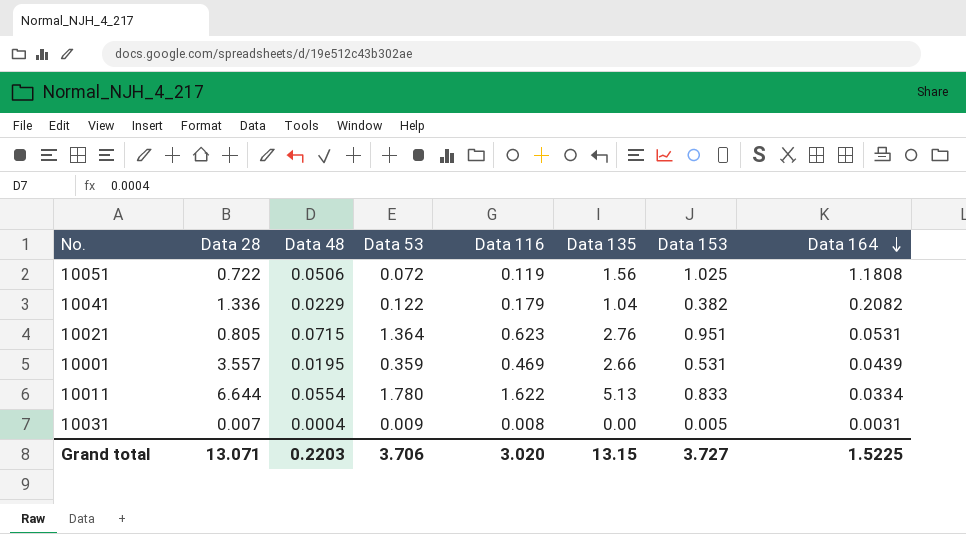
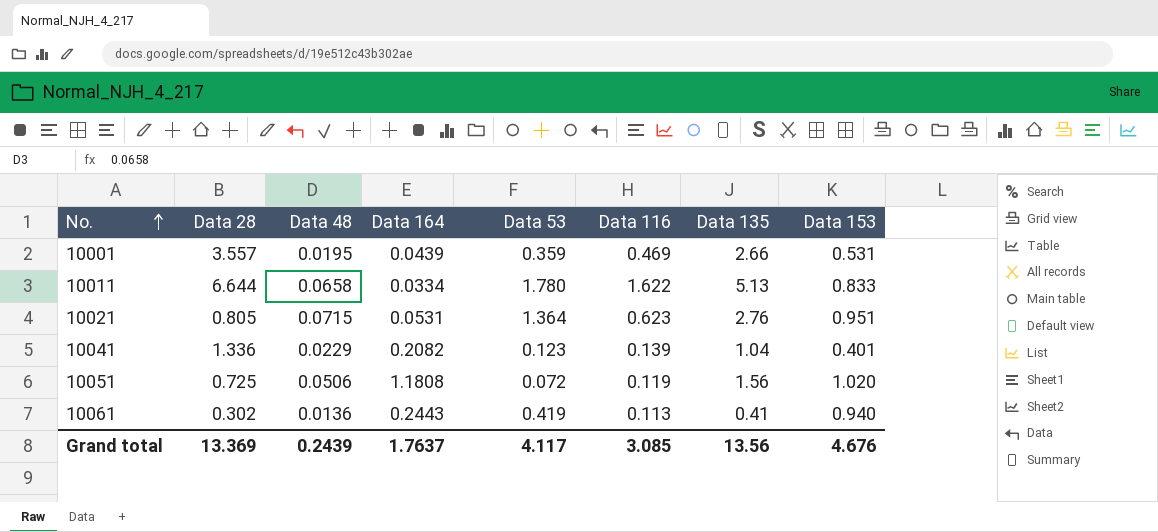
row order: Data 164 descending -> No. ascending
column Data 164 | position: 8 -> 4
row 10031: 0.007 | 0.0004 | 0.009 | 0.008 | 0.00 | 0.005 | 0.0031 -> none
10011 | Data 48: 0.0554 -> 0.0658
10041 | Data 53: 0.122 -> 0.123
10041 | Data 116: 0.179 -> 0.139
10041 | Data 153: 0.382 -> 0.401
10051 | Data 28: 0.722 -> 0.725
10051 | Data 153: 1.025 -> 1.020
row 10061: none -> 0.302 | 0.0136 | 0.2443 | 0.419 | 0.113 | 0.41 | 0.940
Grand total | Data 28: 13.071 -> 13.369
Grand total | Data 48: 0.2203 -> 0.2439
Grand total | Data 164: 1.5225 -> 1.7637
Grand total | Data 53: 3.706 -> 4.117
Grand total | Data 116: 3.020 -> 3.085
Grand total | Data 135: 13.15 -> 13.56
Grand total | Data 153: 3.727 -> 4.676

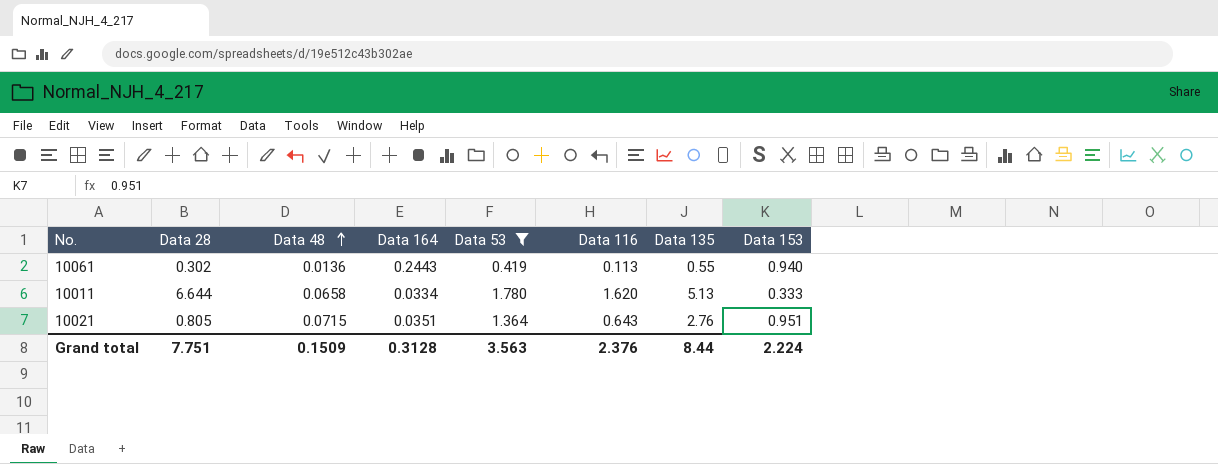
filter: none -> Data 53 >= 0.419
row order: No. ascending -> Data 48 ascending
10061 | Data 135: 0.41 -> 0.55
10011 | Data 116: 1.622 -> 1.620
10011 | Data 153: 0.833 -> 0.333
10021 | Data 164: 0.0531 -> 0.0351
10021 | Data 116: 0.623 -> 0.643
Grand total | Data 28: 13.369 -> 7.751
Grand total | Data 48: 0.2439 -> 0.1509
Grand total | Data 164: 1.7637 -> 0.3128
Grand total | Data 53: 4.117 -> 3.563
Grand total | Data 116: 3.085 -> 2.376
Grand total | Data 135: 13.56 -> 8.44
Grand total | Data 153: 4.676 -> 2.224

